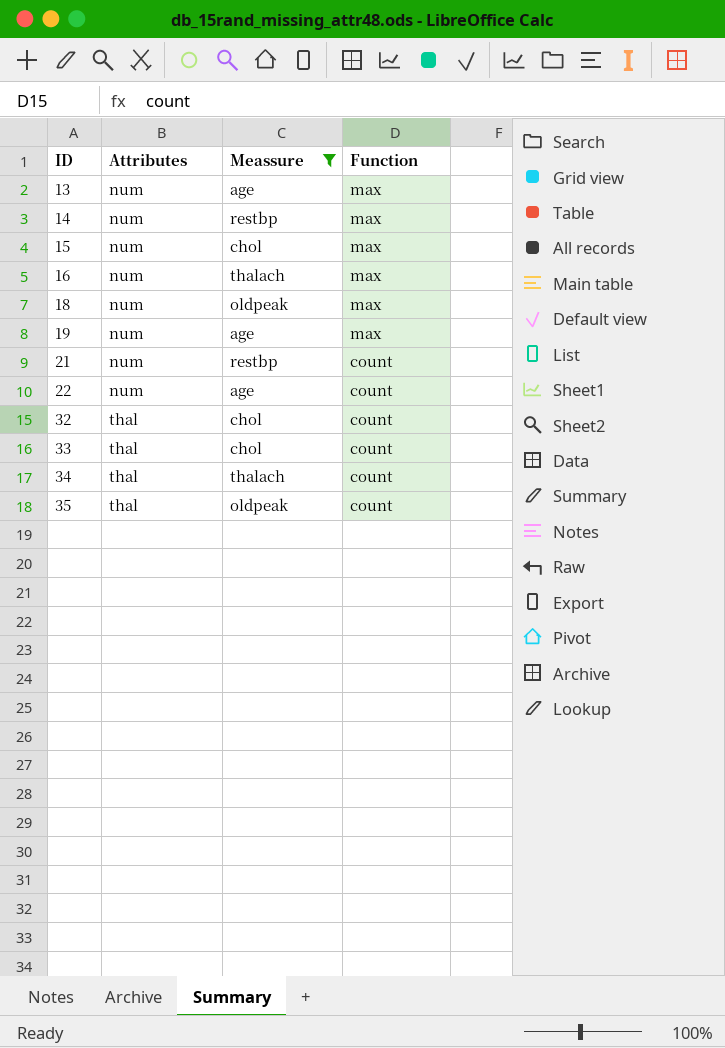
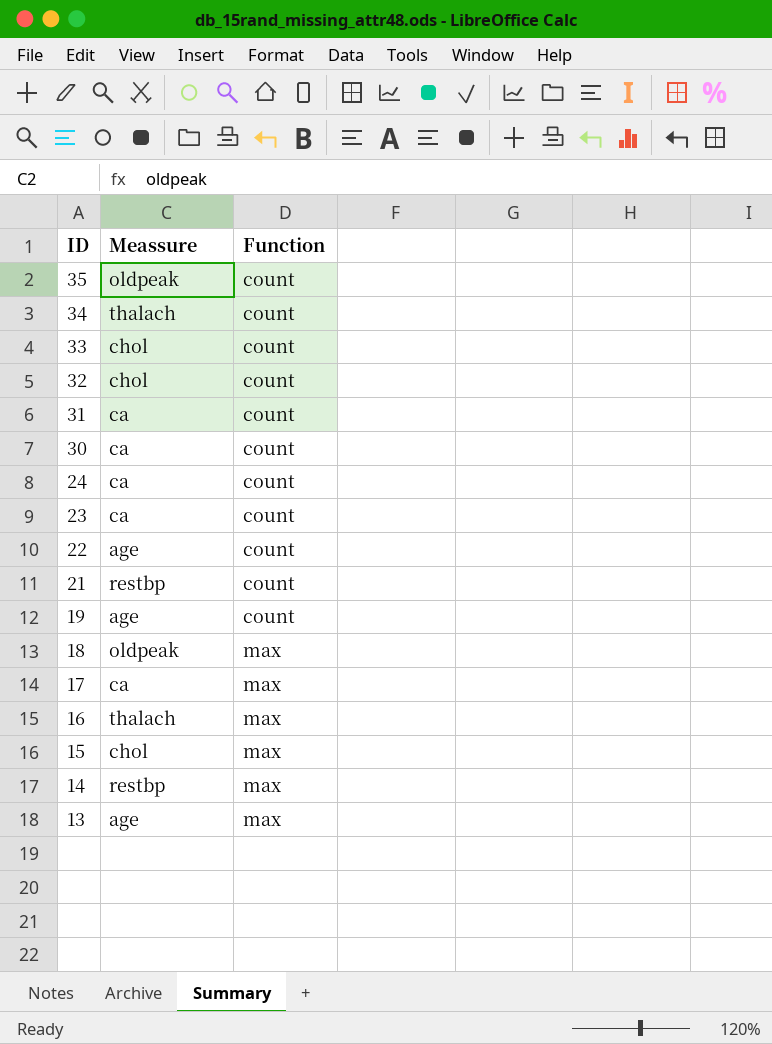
filter: Meassure != ca -> none
row order: ID ascending -> ID descending
column Attributes | position: 2 -> none
19 | Function: max -> count

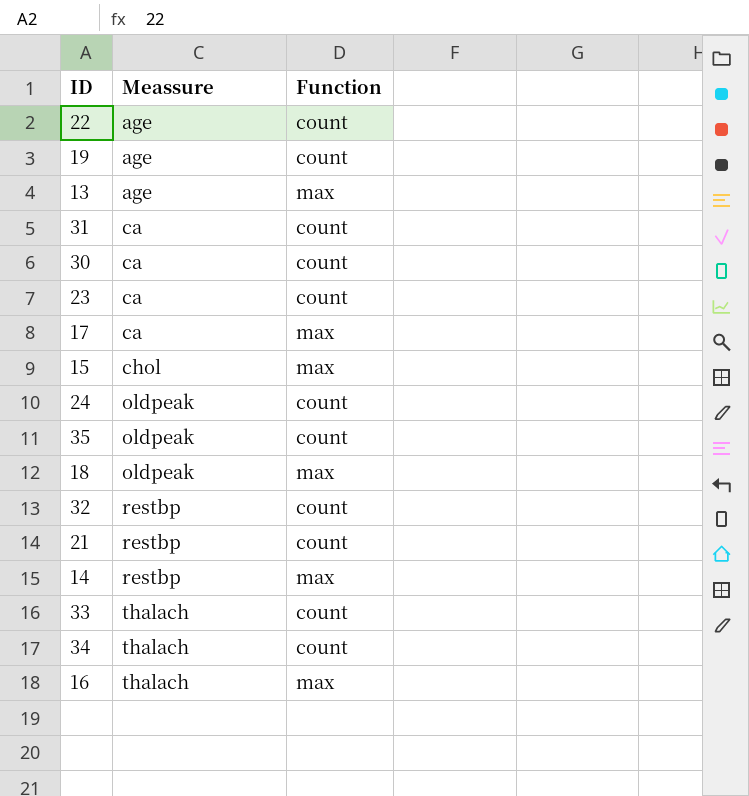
row order: ID descending -> Meassure ascending
24 | Meassure: ca -> oldpeak
32 | Meassure: chol -> restbp
33 | Meassure: chol -> thalach

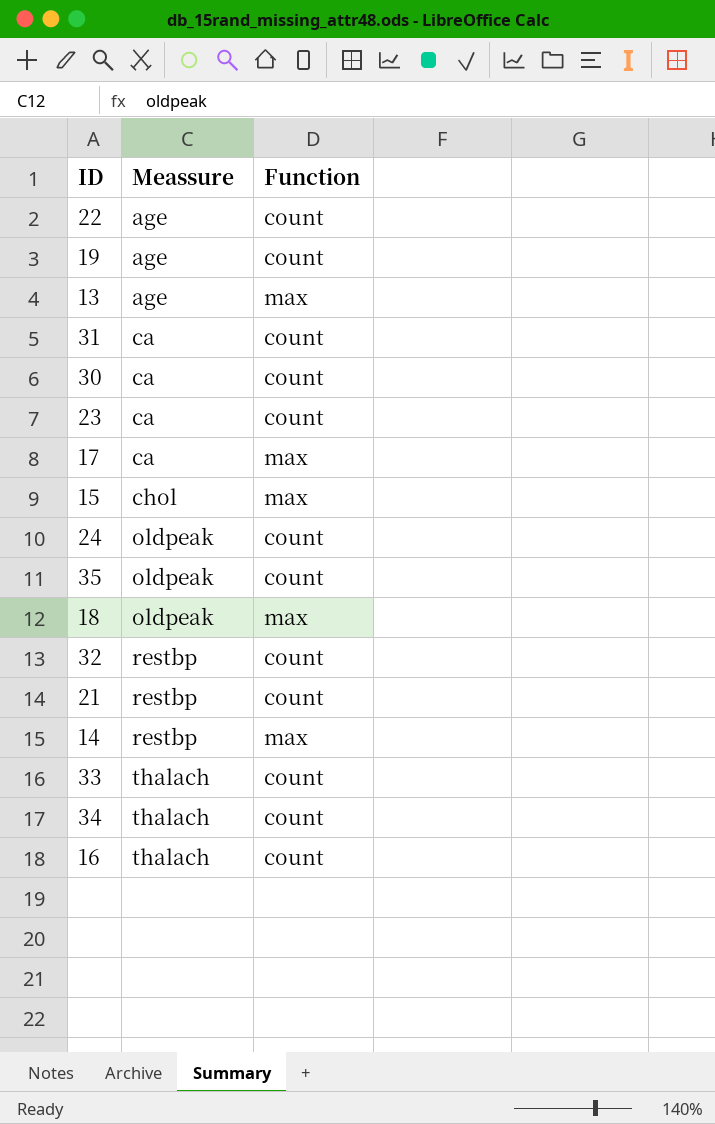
16 | Function: max -> count

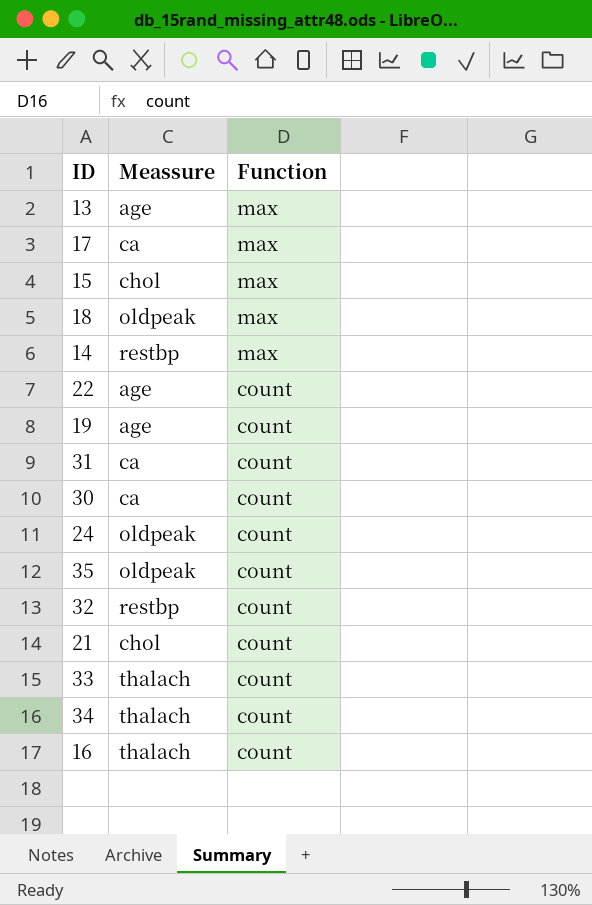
row order: Meassure ascending -> Function descending
row 23: ca | count -> none
21 | Meassure: restbp -> chol

